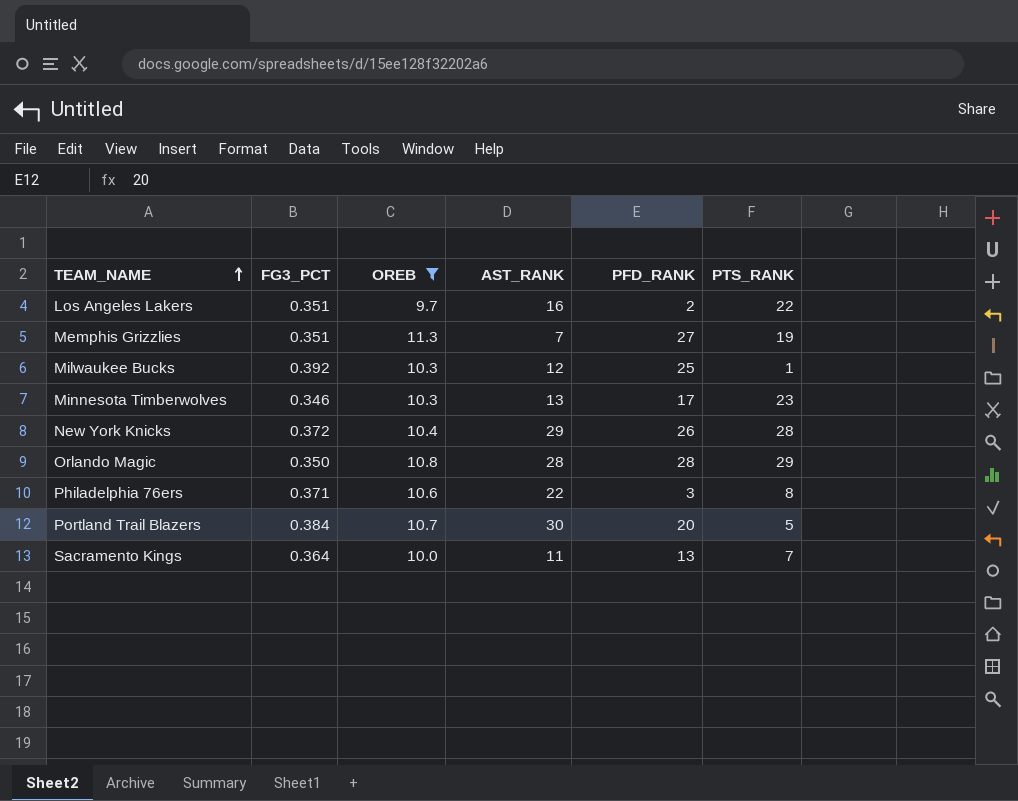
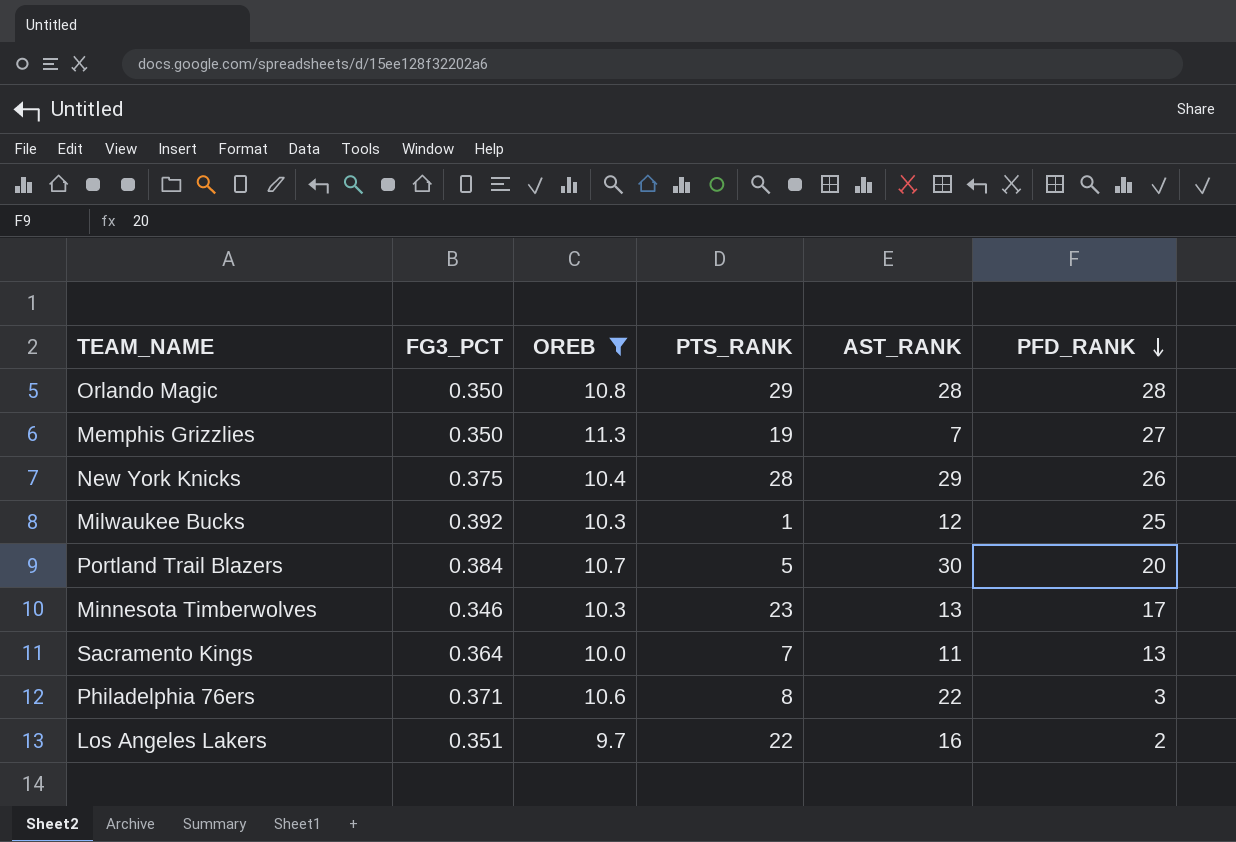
row order: TEAM_NAME ascending -> PFD_RANK descending
column PTS_RANK | position: 6 -> 4
Memphis Grizzlies | FG3_PCT: 0.351 -> 0.350
New York Knicks | FG3_PCT: 0.372 -> 0.375

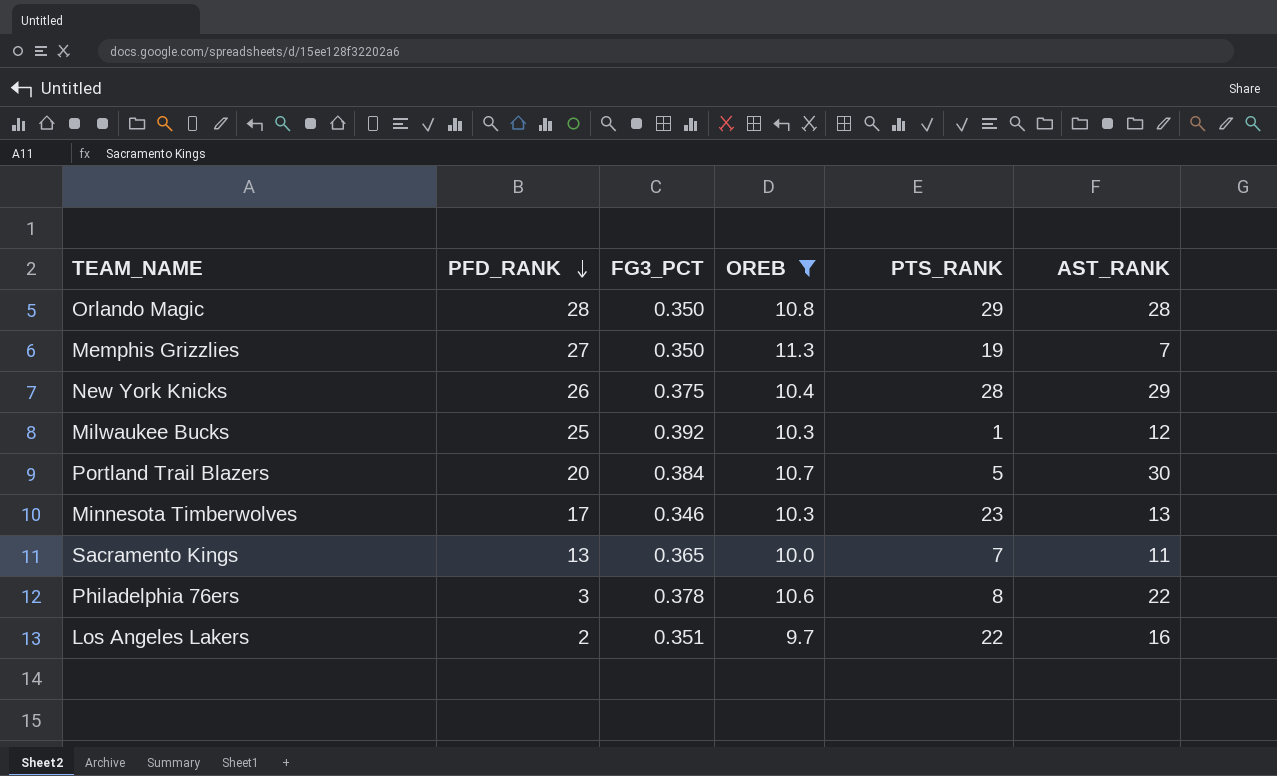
column PFD_RANK | position: 6 -> 2
Sacramento Kings | FG3_PCT: 0.364 -> 0.365
Philadelphia 76ers | FG3_PCT: 0.371 -> 0.378

